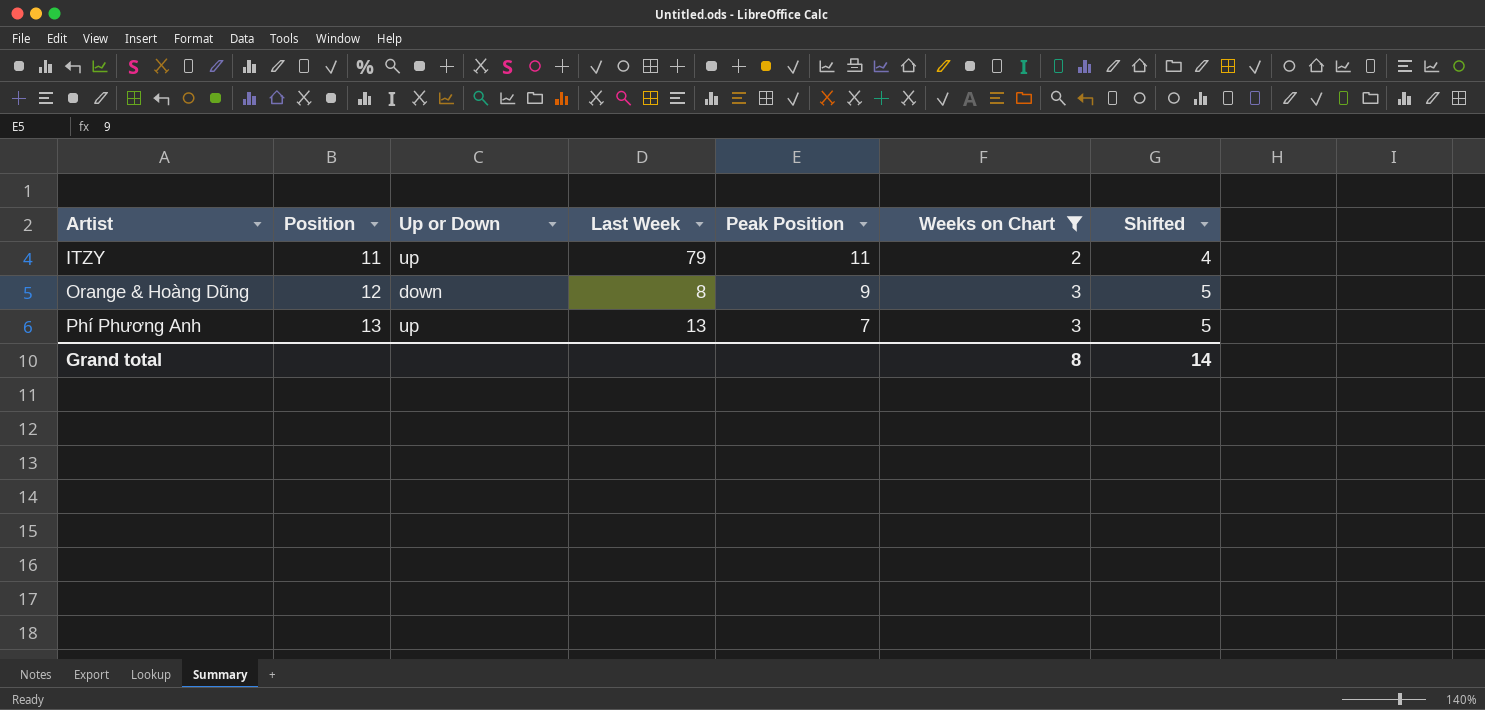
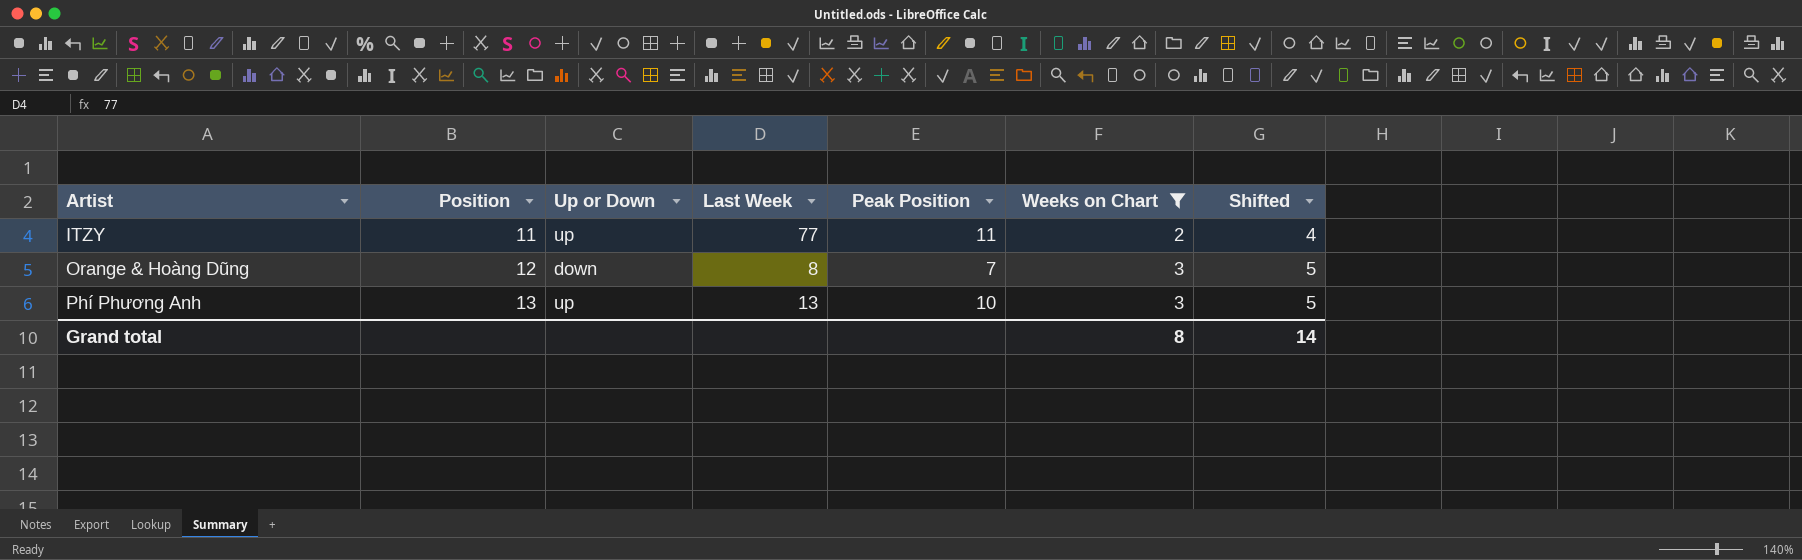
ITZY | Last Week: 79 -> 77
Orange & Hoàng Dũng | Peak Position: 9 -> 7
Phí Phương Anh | Peak Position: 7 -> 10

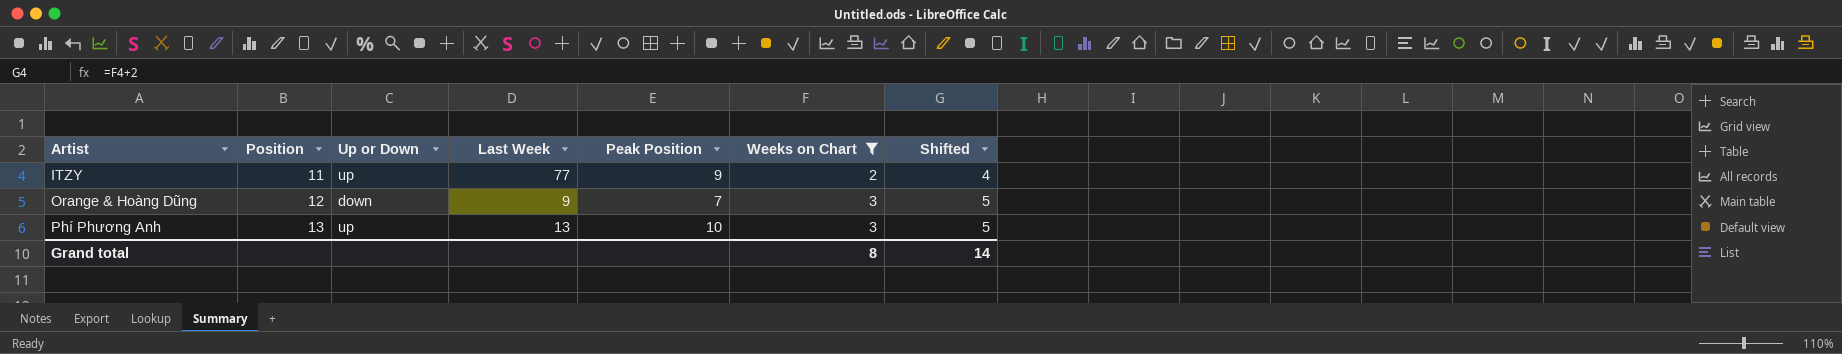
ITZY | Peak Position: 11 -> 9
Orange & Hoàng Dũng | Last Week: 8 -> 9

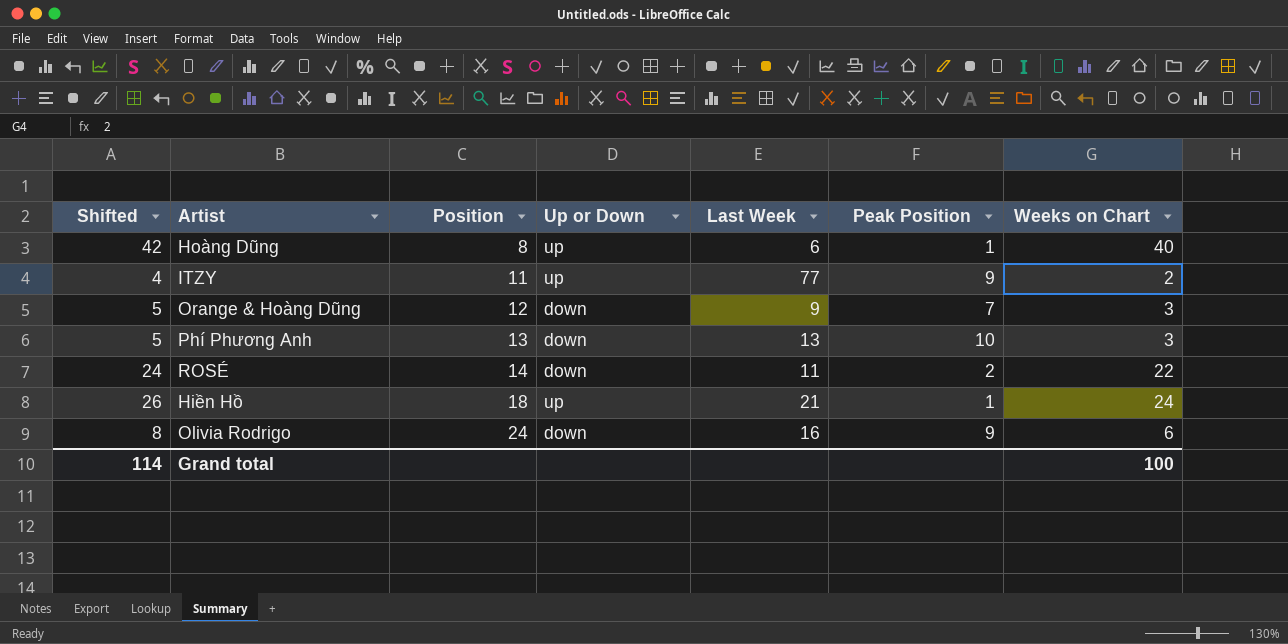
filter: Weeks on Chart <= 3 -> none
column Shifted | position: 7 -> 1
Phí Phương Anh | Up or Down: up -> down
Grand total | Shifted: 14 -> 114
Grand total | Weeks on Chart: 8 -> 100

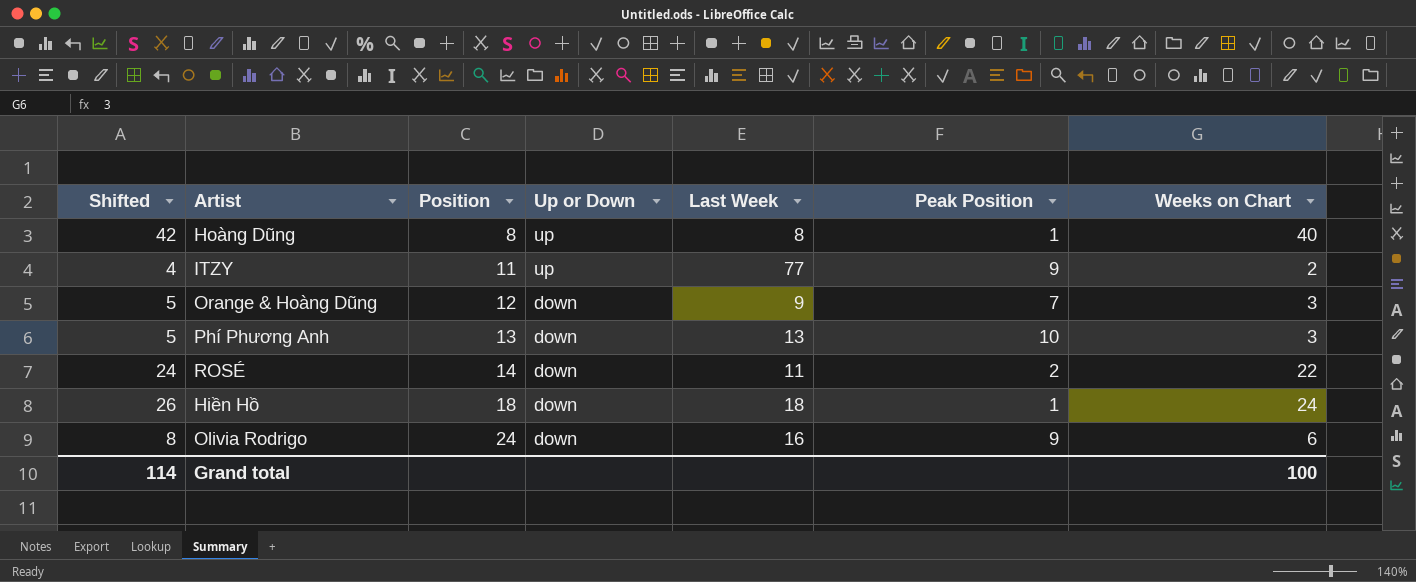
Hoàng Dũng | Last Week: 6 -> 8
Hiền Hồ | Up or Down: up -> down
Hiền Hồ | Last Week: 21 -> 18

